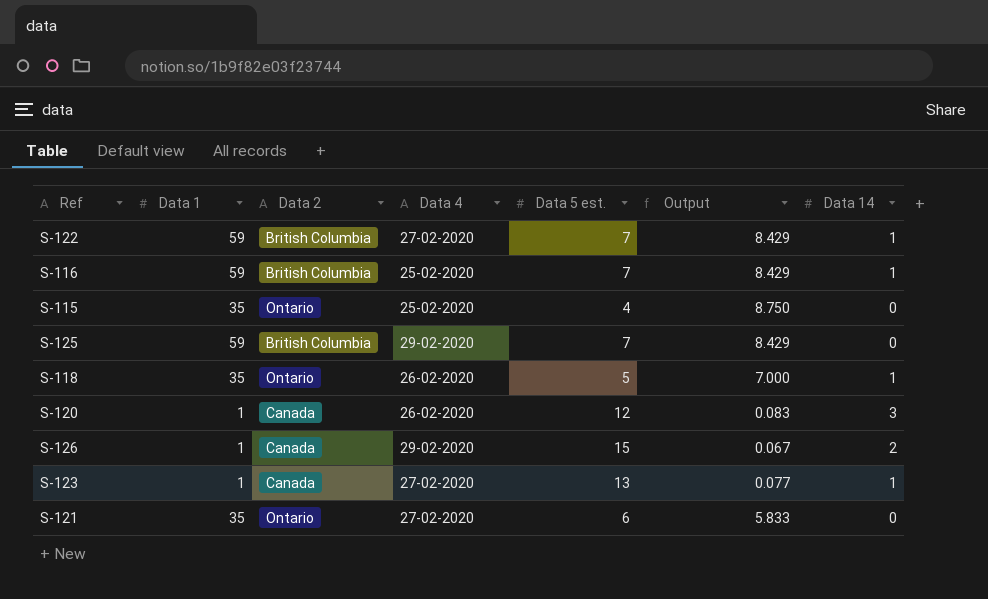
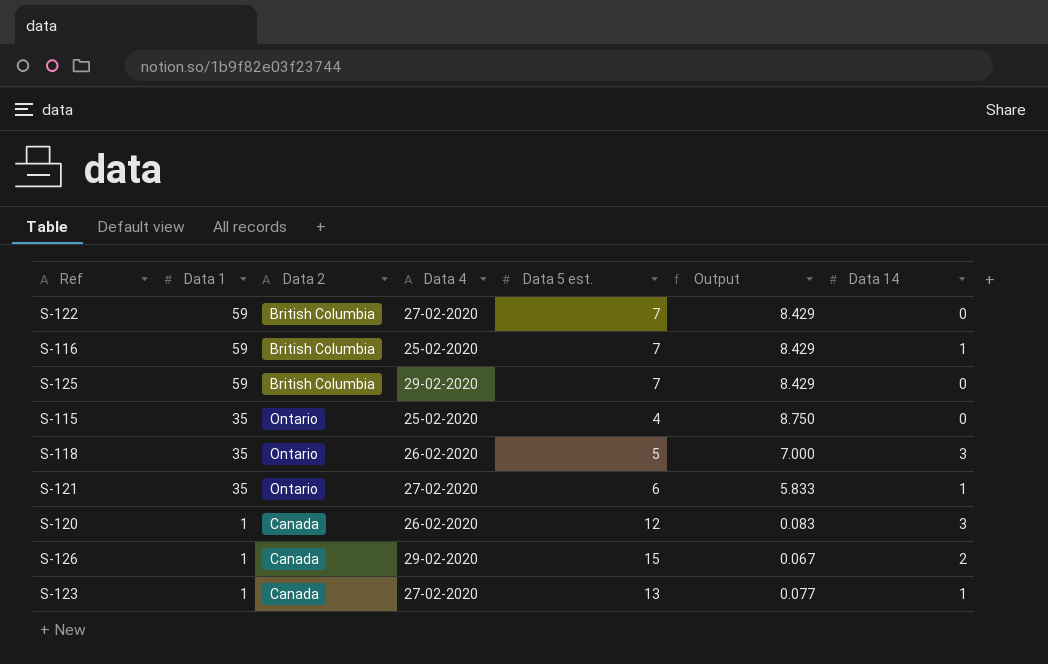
row order: none -> Data 1 descending
S-122 | Data 14: 1 -> 0
S-118 | Data 14: 1 -> 3
S-121 | Data 14: 0 -> 1

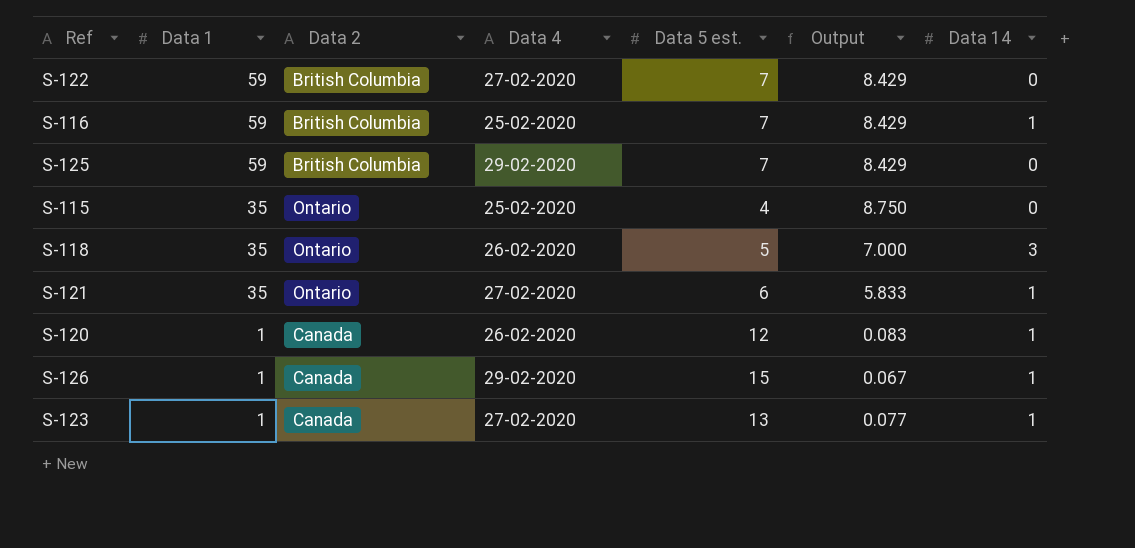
S-120 | Data 14: 3 -> 1
S-126 | Data 14: 2 -> 1

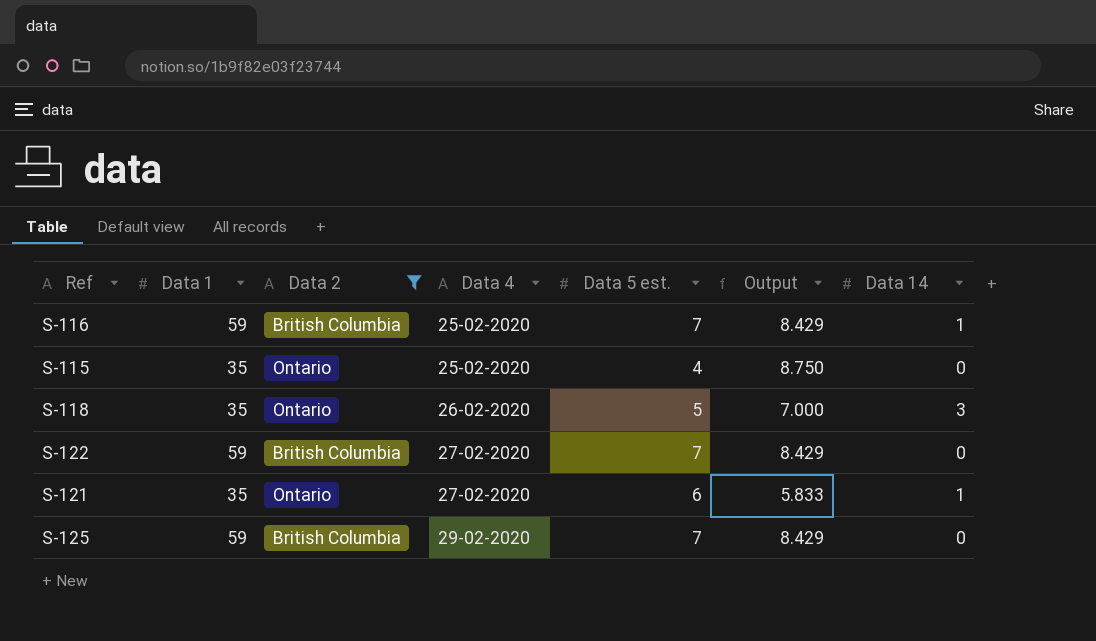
filter: none -> Data 2 != Canada
row order: Data 1 descending -> Data 4 ascending

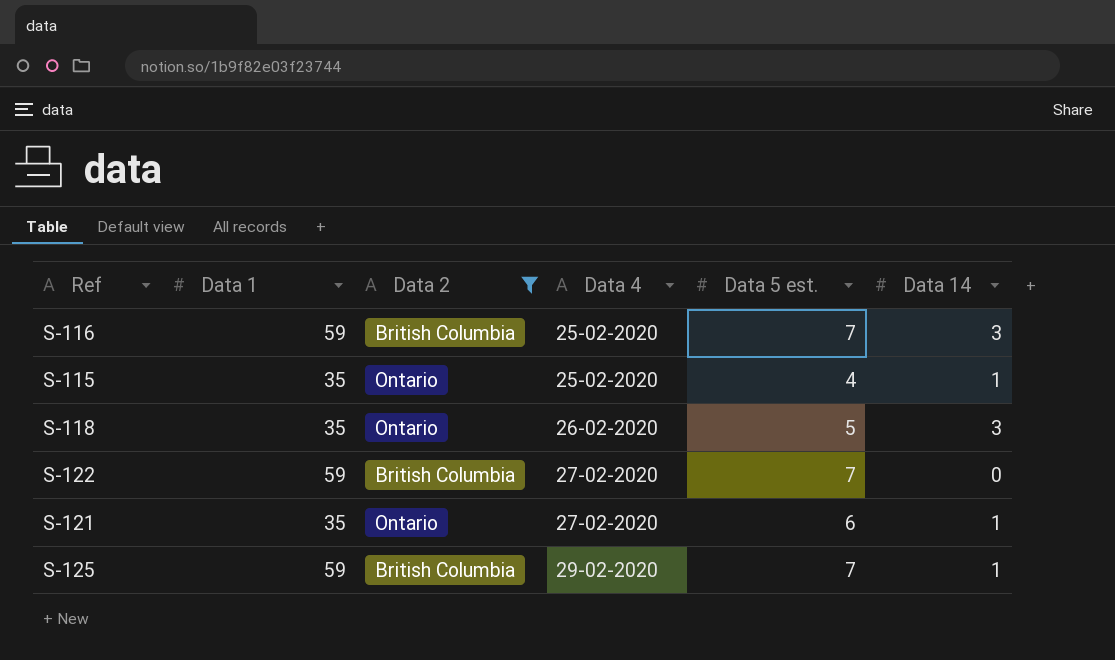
column Output | formula: [Data 1] / [Data 5 est.] -> none
S-116 | Data 14: 1 -> 3
S-115 | Data 14: 0 -> 1
S-125 | Data 14: 0 -> 1

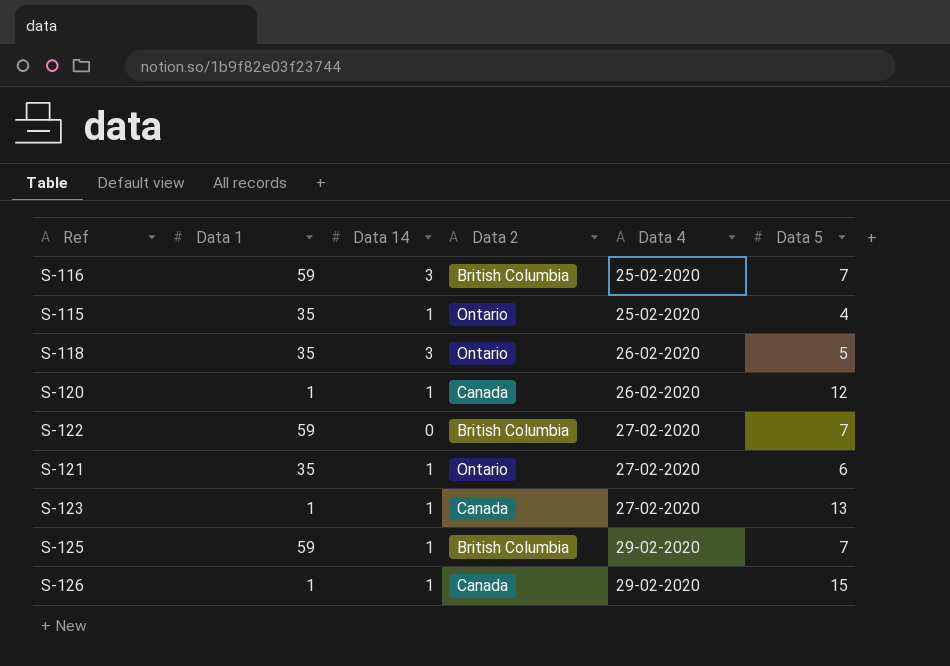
filter: Data 2 != Canada -> none
column Data 14 | position: 6 -> 3
column name: Data 5 est. -> Data 5

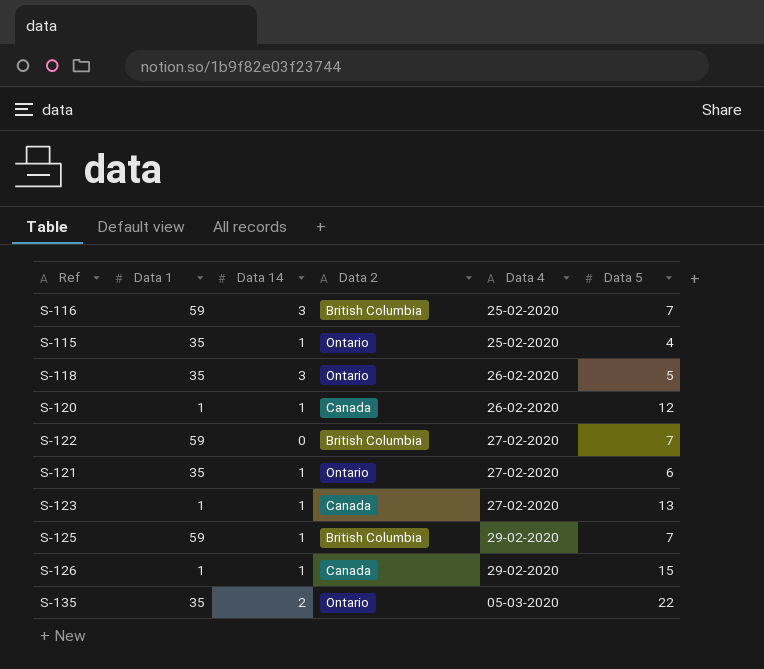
row S-135: none -> 35 | 2 | Ontario | 05-03-2020 | 22

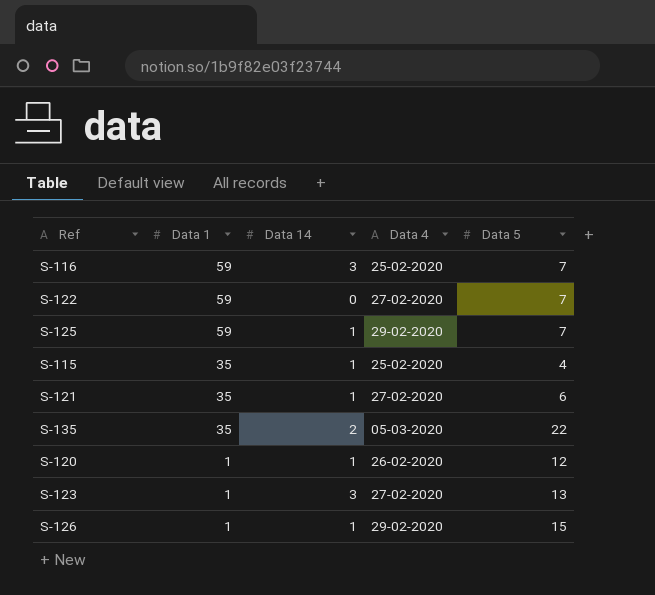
row order: Data 4 ascending -> Data 1 descending
column Data 2 | position: 4 -> none
row S-118: 35 | 3 | Ontario | 26-02-2020 | 5 -> none
S-123 | Data 14: 1 -> 3

